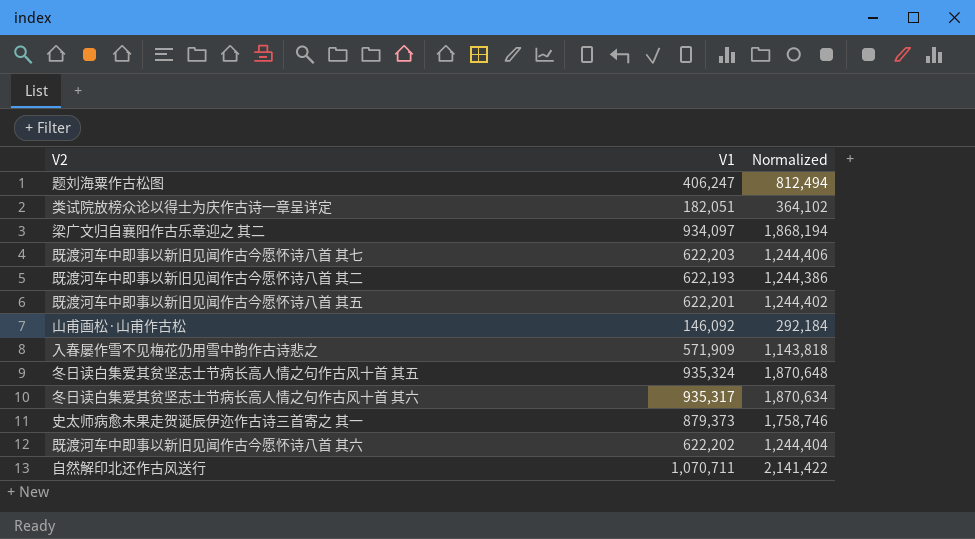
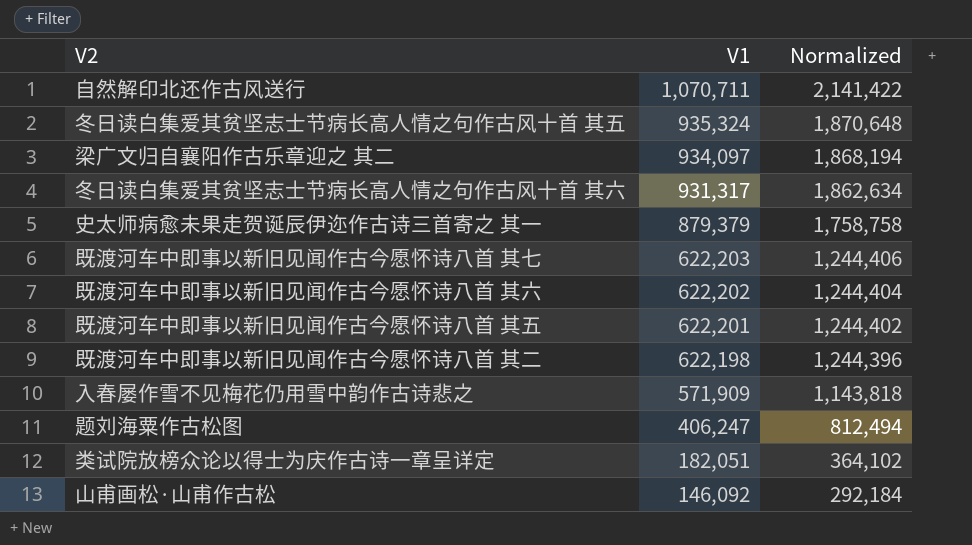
row order: none -> V1 descending
冬日读白集爱其贫坚志士节病长高人情之句作古风十首 其六 | V1: 935,317 -> 931,317
冬日读白集爱其贫坚志士节病长高人情之句作古风十首 其六 | Normalized: 1,870,634 -> 1,862,634
史太师病愈未果走贺诞辰伊迩作古诗三首寄之 其一 | V1: 879,373 -> 879,379
史太师病愈未果走贺诞辰伊迩作古诗三首寄之 其一 | Normalized: 1,758,746 -> 1,758,758
既渡河车中即事以新旧见闻作古今愿怀诗八首 其二 | V1: 622,193 -> 622,198
既渡河车中即事以新旧见闻作古今愿怀诗八首 其二 | Normalized: 1,244,386 -> 1,244,396

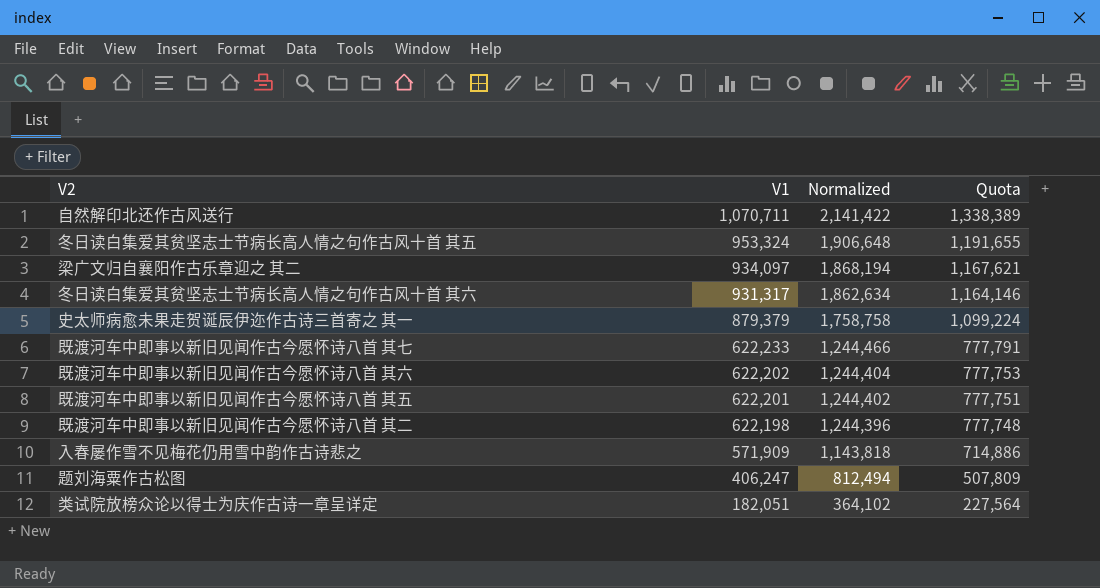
column Quota | formula: none -> [V1] * 1.25
row 山甫画松·山甫作古松: 146,092 | 292,184 -> none
冬日读白集爱其贫坚志士节病长高人情之句作古风十首 其五 | V1: 935,324 -> 953,324
冬日读白集爱其贫坚志士节病长高人情之句作古风十首 其五 | Normalized: 1,870,648 -> 1,906,648
既渡河车中即事以新旧见闻作古今愿怀诗八首 其七 | V1: 622,203 -> 622,233
既渡河车中即事以新旧见闻作古今愿怀诗八首 其七 | Normalized: 1,244,406 -> 1,244,466

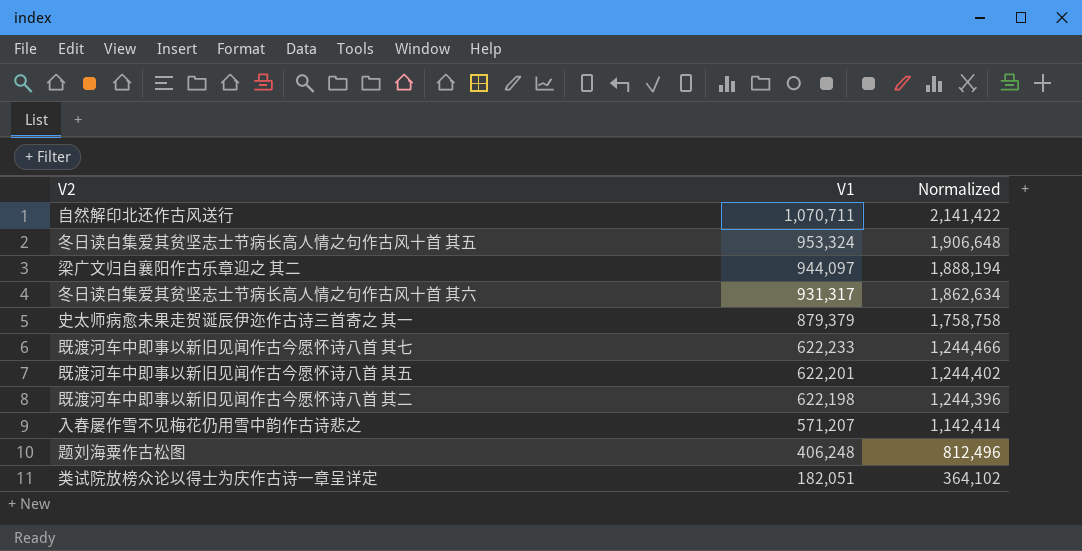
column Quota | formula: [V1] * 1.25 -> none
row 既渡河车中即事以新旧见闻作古今愿怀诗八首 其六: 622,202 | 1,244,404 | 777,753 -> none
梁广文归自襄阳作古乐章迎之 其二 | V1: 934,097 -> 944,097
梁广文归自襄阳作古乐章迎之 其二 | Normalized: 1,868,194 -> 1,888,194
入春屡作雪不见梅花仍用雪中韵作古诗悲之 | V1: 571,909 -> 571,207
入春屡作雪不见梅花仍用雪中韵作古诗悲之 | Normalized: 1,143,818 -> 1,142,414
题刘海粟作古松图 | V1: 406,247 -> 406,248
题刘海粟作古松图 | Normalized: 812,494 -> 812,496

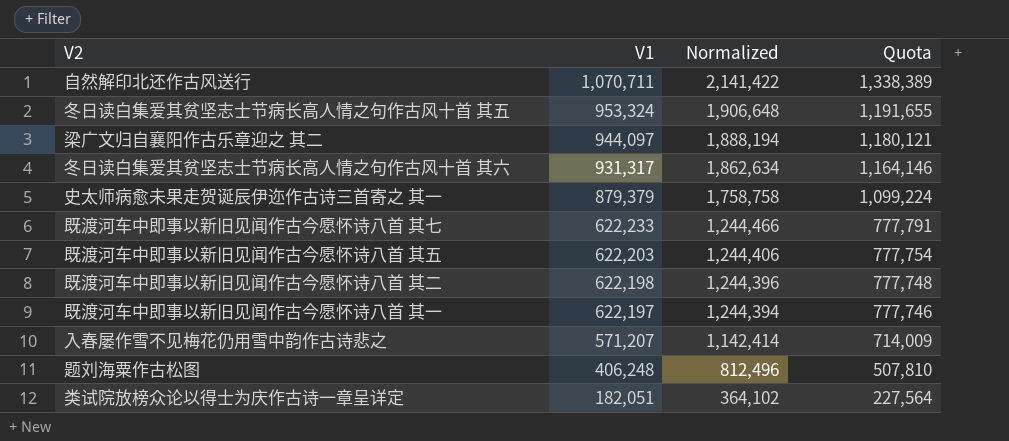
column Quota | formula: none -> [V1] * 1.25
既渡河车中即事以新旧见闻作古今愿怀诗八首 其五 | V1: 622,201 -> 622,203
既渡河车中即事以新旧见闻作古今愿怀诗八首 其五 | Normalized: 1,244,402 -> 1,244,406
row 既渡河车中即事以新旧见闻作古今愿怀诗八首 其一: none -> 622,197 | 1,244,394 | 777,746

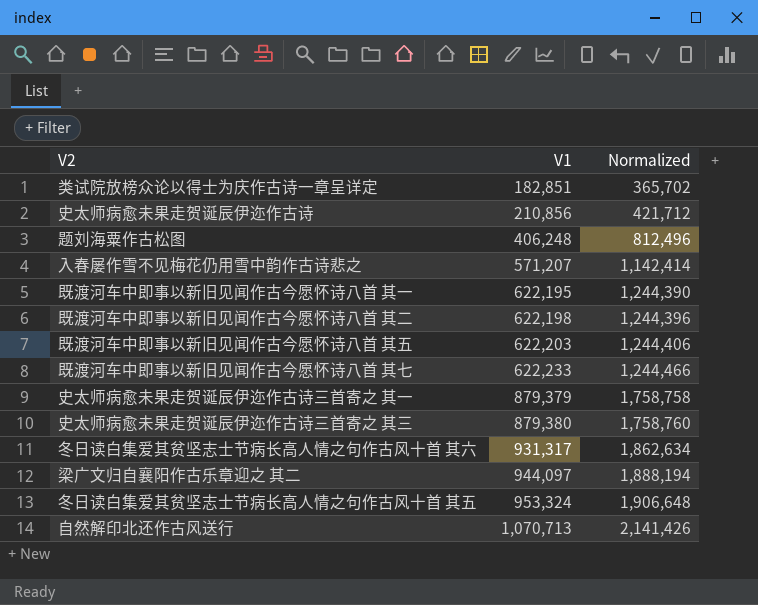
row order: V1 descending -> V1 ascending
column Quota | formula: [V1] * 1.25 -> none
类试院放榜众论以得士为庆作古诗一章呈详定 | V1: 182,051 -> 182,851
类试院放榜众论以得士为庆作古诗一章呈详定 | Normalized: 364,102 -> 365,702
row 史太师病愈未果走贺诞辰伊迩作古诗: none -> 210,856 | 421,712
既渡河车中即事以新旧见闻作古今愿怀诗八首 其一 | V1: 622,197 -> 622,195
既渡河车中即事以新旧见闻作古今愿怀诗八首 其一 | Normalized: 1,244,394 -> 1,244,390
row 史太师病愈未果走贺诞辰伊迩作古诗三首寄之 其三: none -> 879,380 | 1,758,760
自然解印北还作古风送行 | V1: 1,070,711 -> 1,070,713
自然解印北还作古风送行 | Normalized: 2,141,422 -> 2,141,426

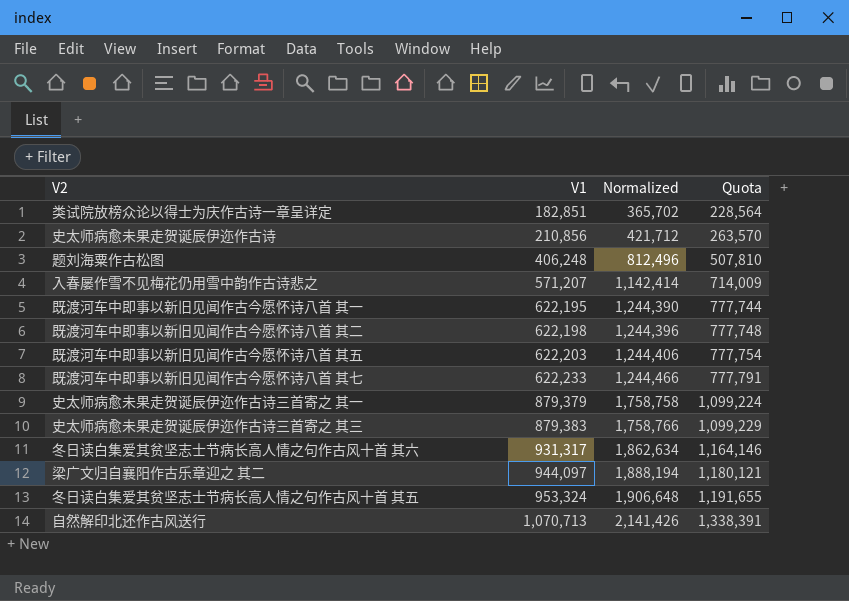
column Quota | formula: none -> [V1] * 1.25
史太师病愈未果走贺诞辰伊迩作古诗三首寄之 其三 | V1: 879,380 -> 879,383
史太师病愈未果走贺诞辰伊迩作古诗三首寄之 其三 | Normalized: 1,758,760 -> 1,758,766

